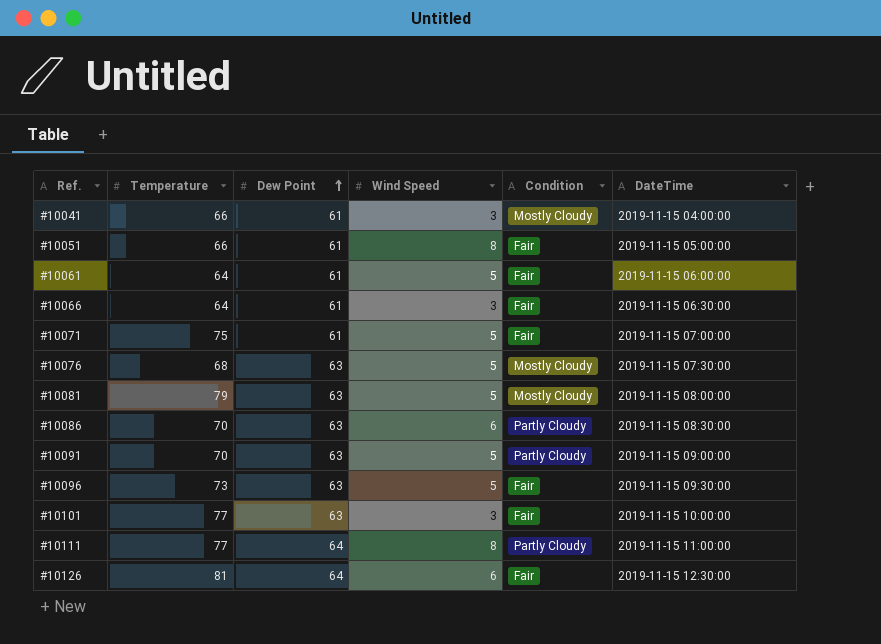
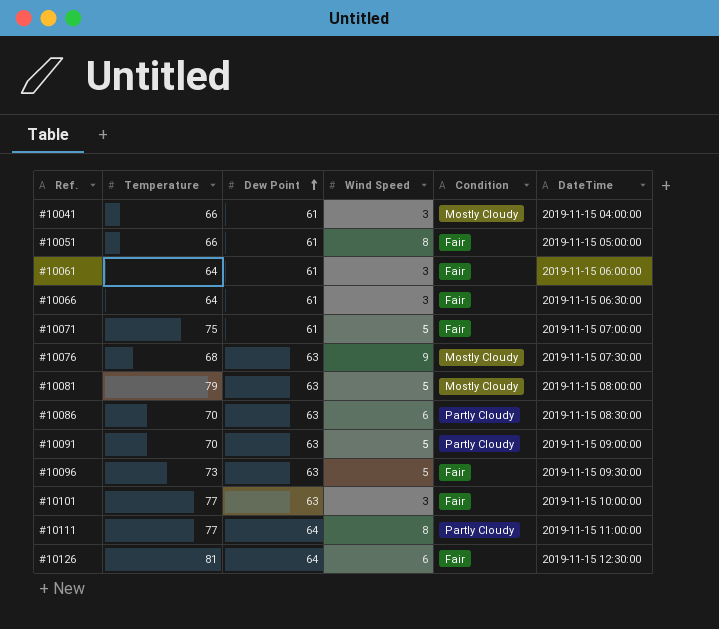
#10061 | Wind Speed: 5 -> 3
#10076 | Wind Speed: 5 -> 9

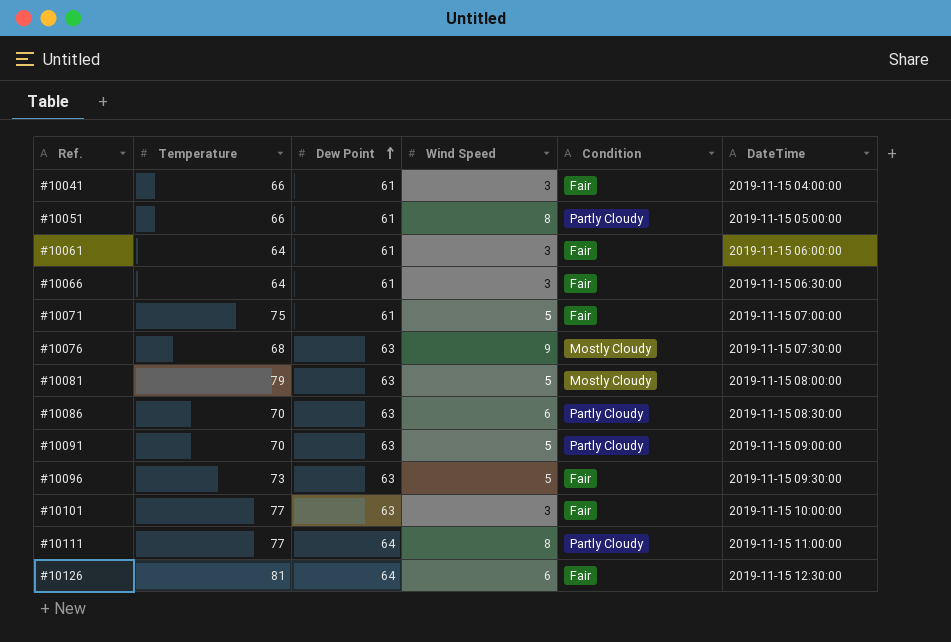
#10041 | Condition: Mostly Cloudy -> Fair
#10051 | Condition: Fair -> Partly Cloudy

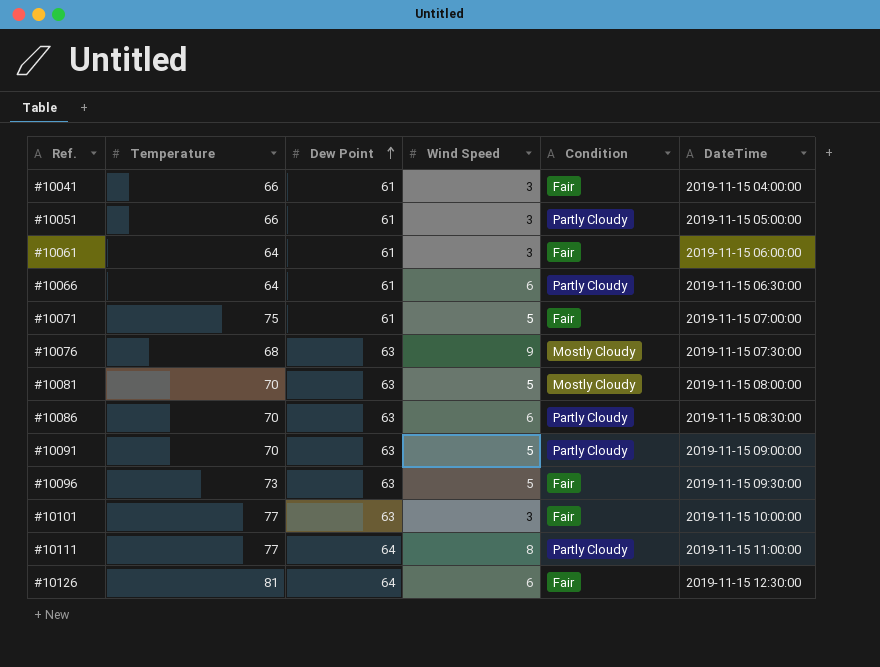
#10051 | Wind Speed: 8 -> 3
#10066 | Wind Speed: 3 -> 6
#10066 | Condition: Fair -> Partly Cloudy
#10081 | Temperature: 79 -> 70

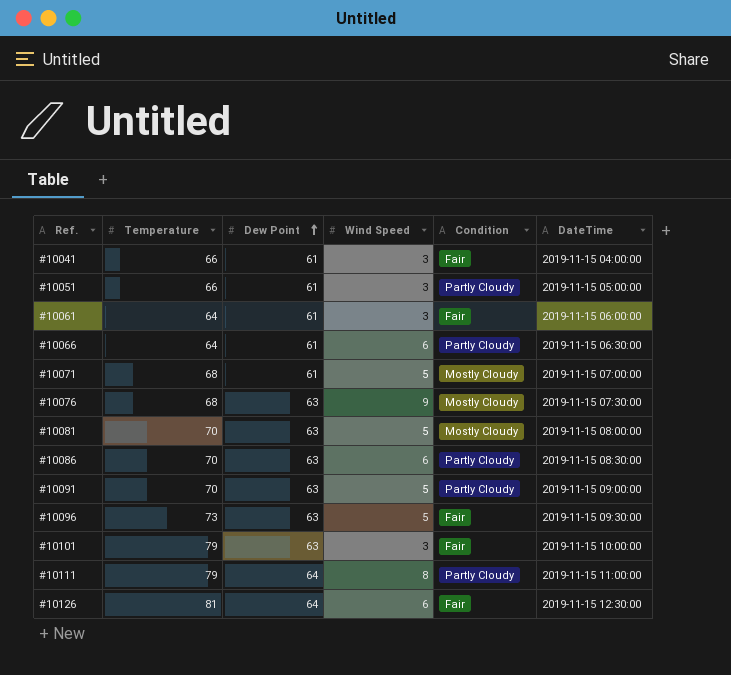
#10071 | Temperature: 75 -> 68
#10071 | Condition: Fair -> Mostly Cloudy
#10101 | Temperature: 77 -> 79
#10111 | Temperature: 77 -> 79

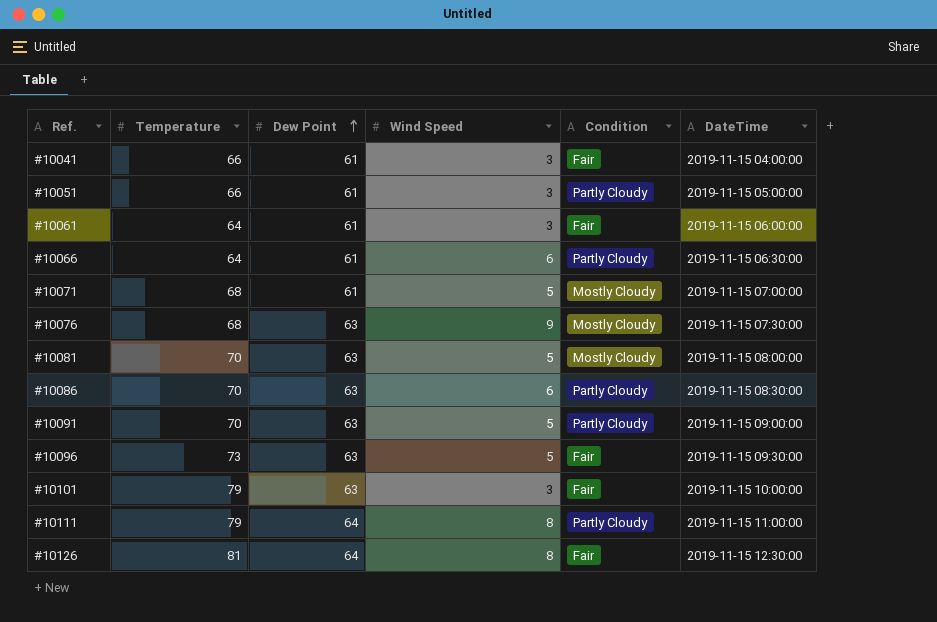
#10126 | Wind Speed: 6 -> 8

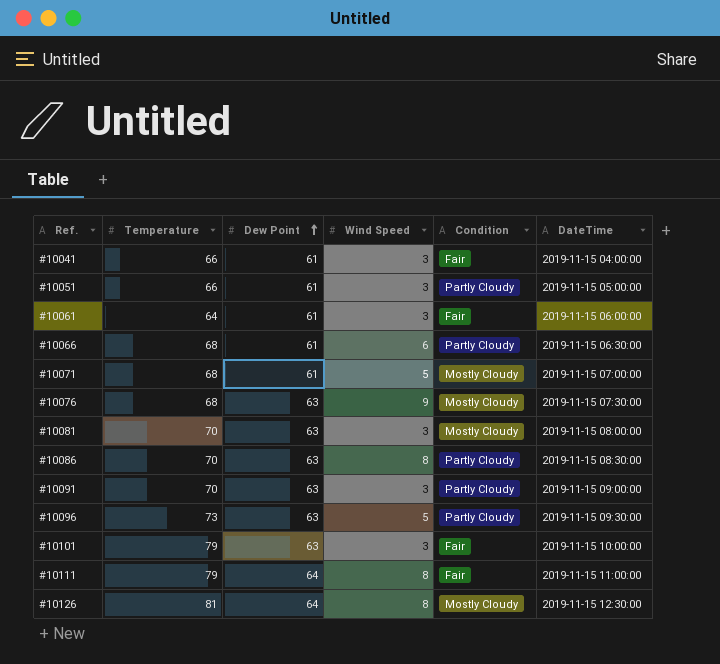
#10066 | Temperature: 64 -> 68
#10081 | Wind Speed: 5 -> 3
#10086 | Wind Speed: 6 -> 8
#10091 | Wind Speed: 5 -> 3
#10096 | Condition: Fair -> Partly Cloudy
#10111 | Condition: Partly Cloudy -> Fair
#10126 | Condition: Fair -> Mostly Cloudy

